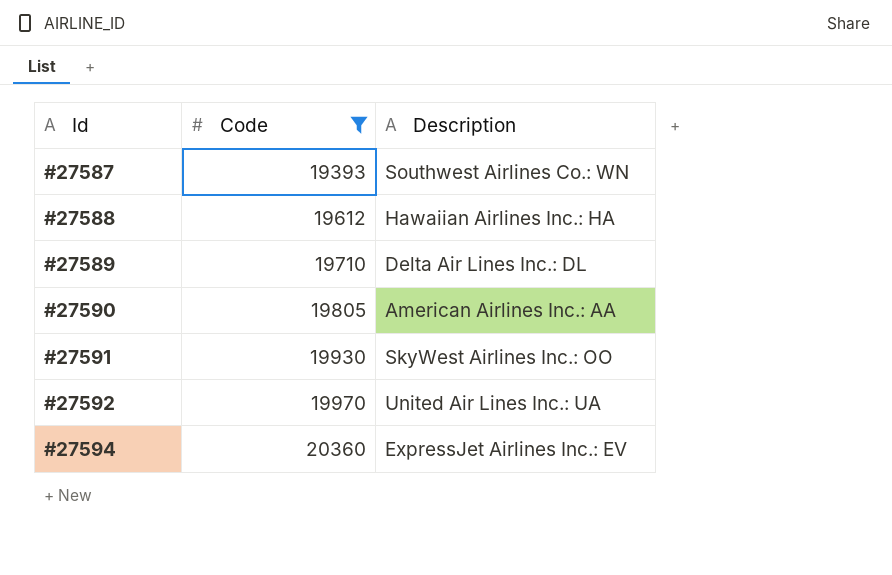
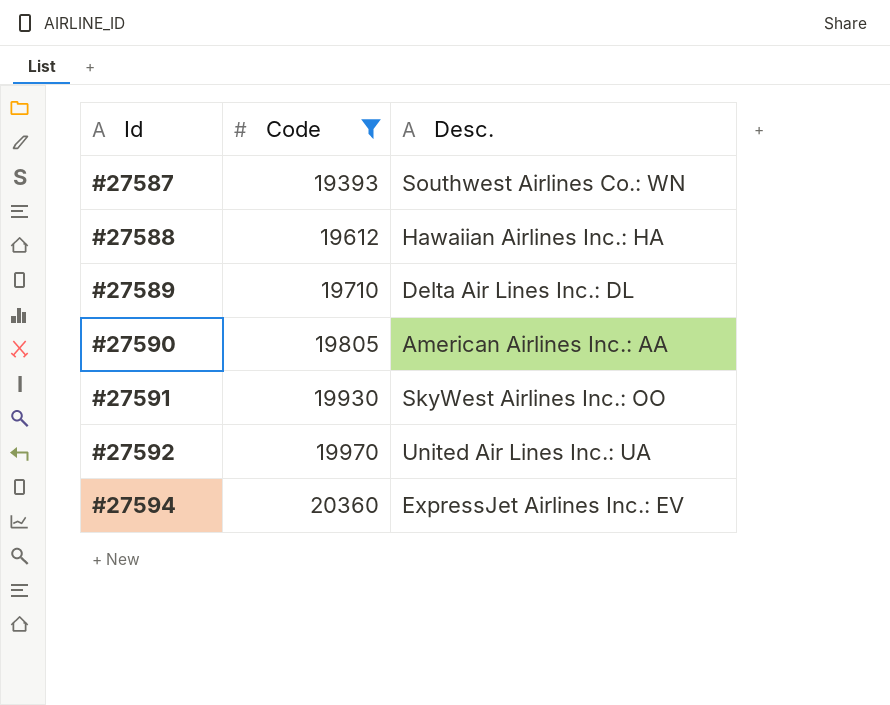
column name: Description -> Desc.

